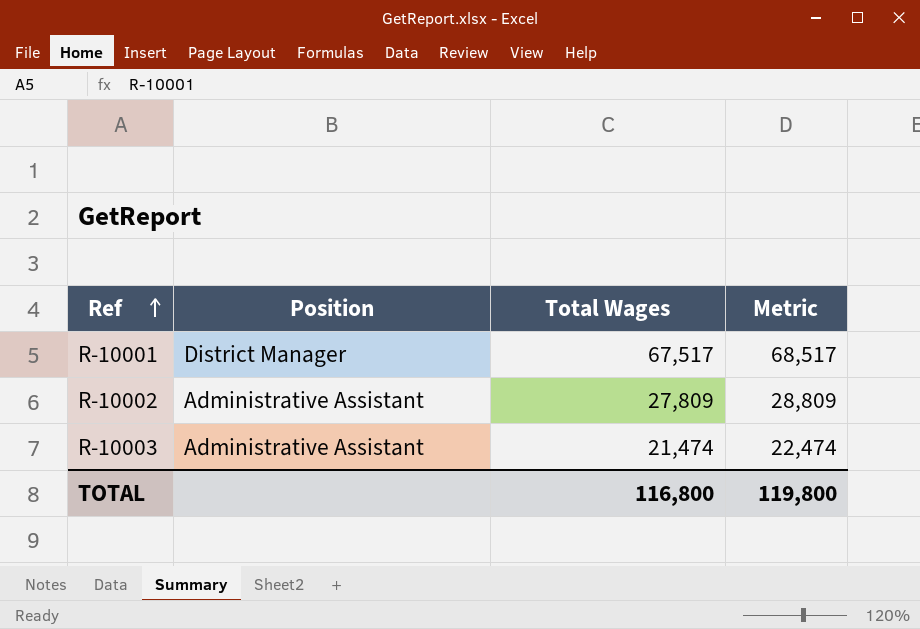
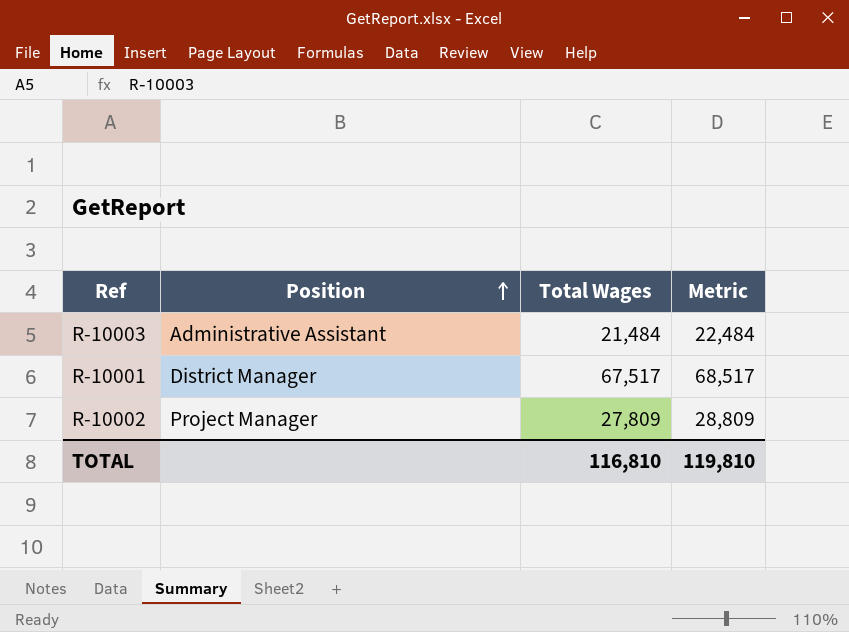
row order: Ref ascending -> Position ascending
R-10003 | Total Wages: 21,474 -> 21,484
R-10003 | Metric: 22,474 -> 22,484
R-10002 | Position: Administrative Assistant -> Project Manager
TOTAL | Total Wages: 116,800 -> 116,810
TOTAL | Metric: 119,800 -> 119,810

